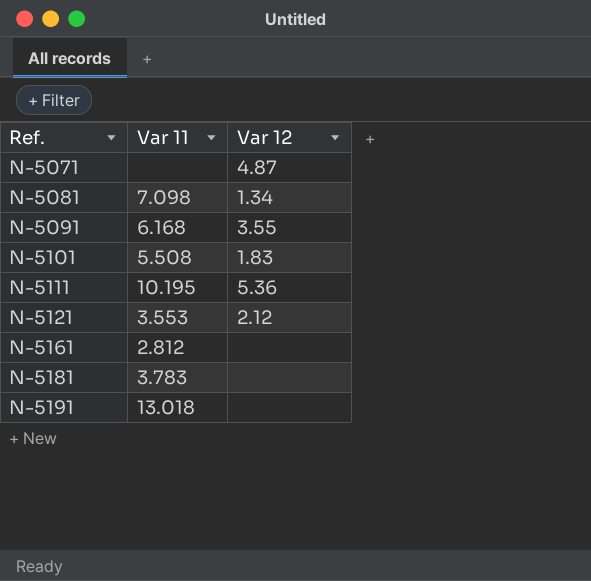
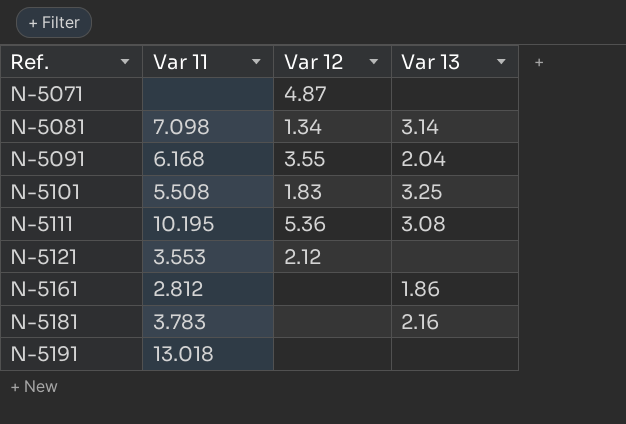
column Var 13 | position: none -> 4

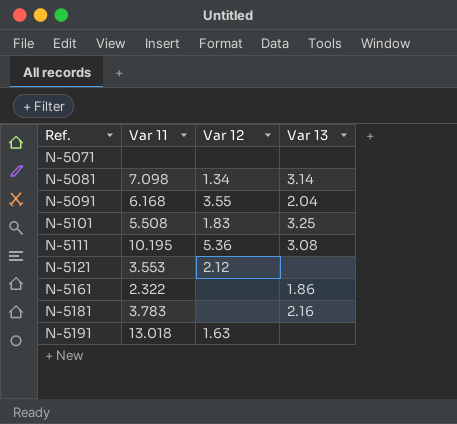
N-5071 | Var 12: 4.87 -> none
N-5161 | Var 11: 2.812 -> 2.322
N-5191 | Var 12: none -> 1.63

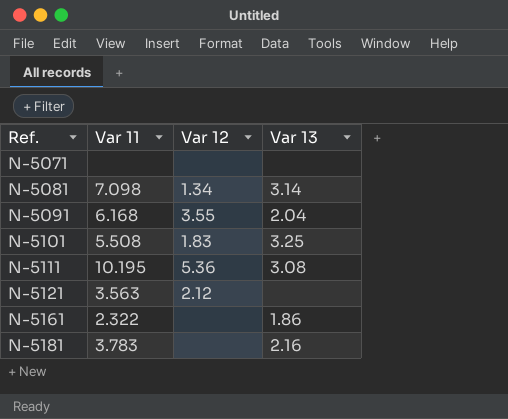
row N-5191: 13.018 | 1.63 | none -> none
N-5121 | Var 11: 3.553 -> 3.563

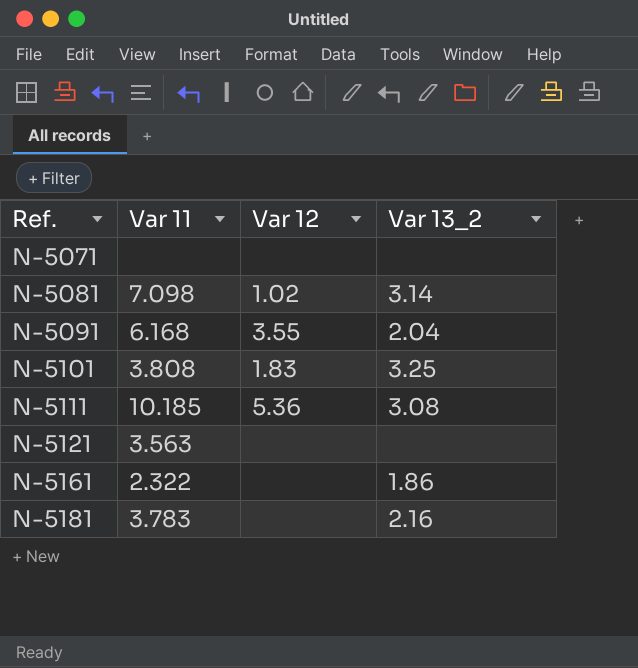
column name: Var 13 -> Var 13_2
N-5081 | Var 12: 1.34 -> 1.02
N-5101 | Var 11: 5.508 -> 3.808
N-5111 | Var 11: 10.195 -> 10.185
N-5121 | Var 12: 2.12 -> none

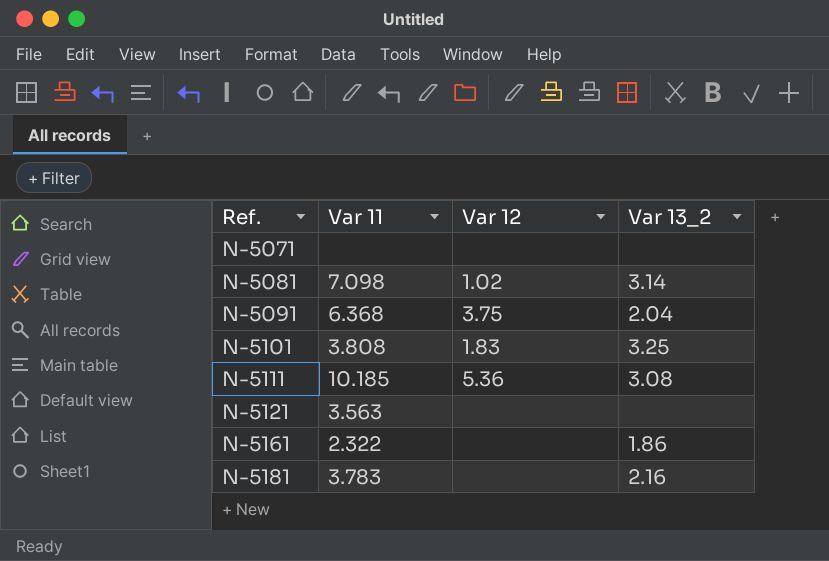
N-5091 | Var 11: 6.168 -> 6.368
N-5091 | Var 12: 3.55 -> 3.75

